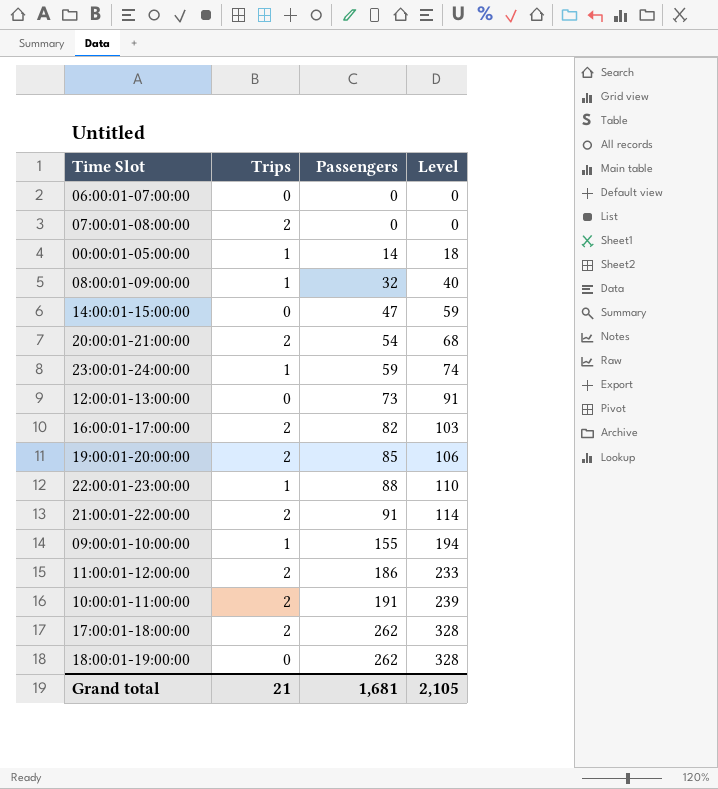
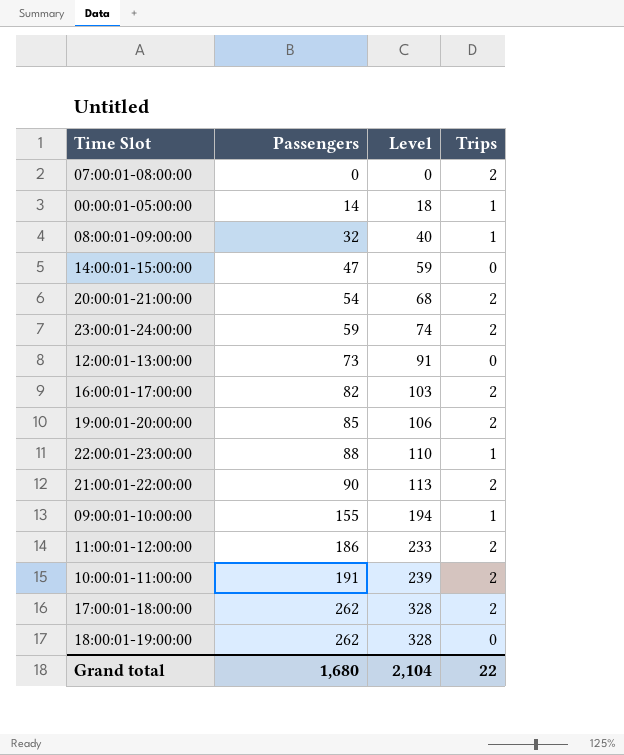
column Trips | position: 2 -> 4
row 06:00:01-07:00:00: 0 | 0 | 0 -> none
23:00:01-24:00:00 | Trips: 1 -> 2
21:00:01-22:00:00 | Passengers: 91 -> 90
21:00:01-22:00:00 | Level: 114 -> 113
Grand total | Passengers: 1,681 -> 1,680
Grand total | Level: 2,105 -> 2,104
Grand total | Trips: 21 -> 22

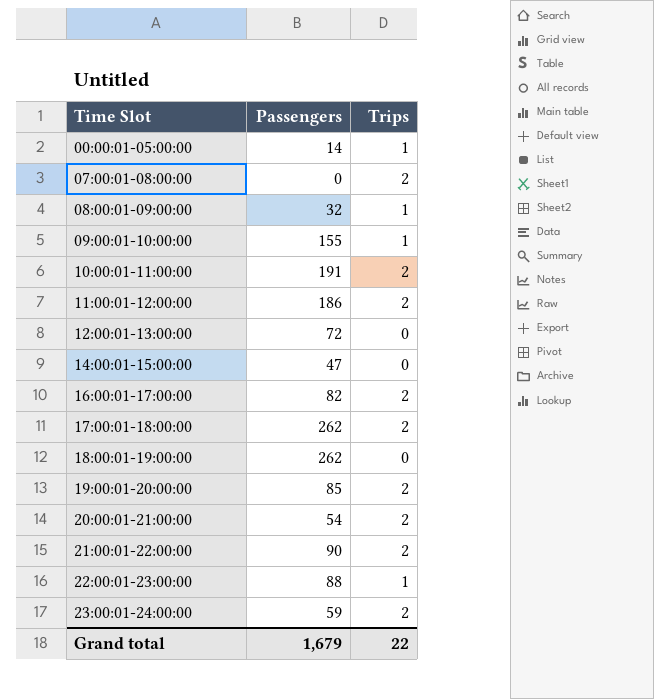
row order: Passengers ascending -> Time Slot ascending
column Level | formula: [Passengers] * 1.25 -> none
12:00:01-13:00:00 | Passengers: 73 -> 72
Grand total | Passengers: 1,680 -> 1,679

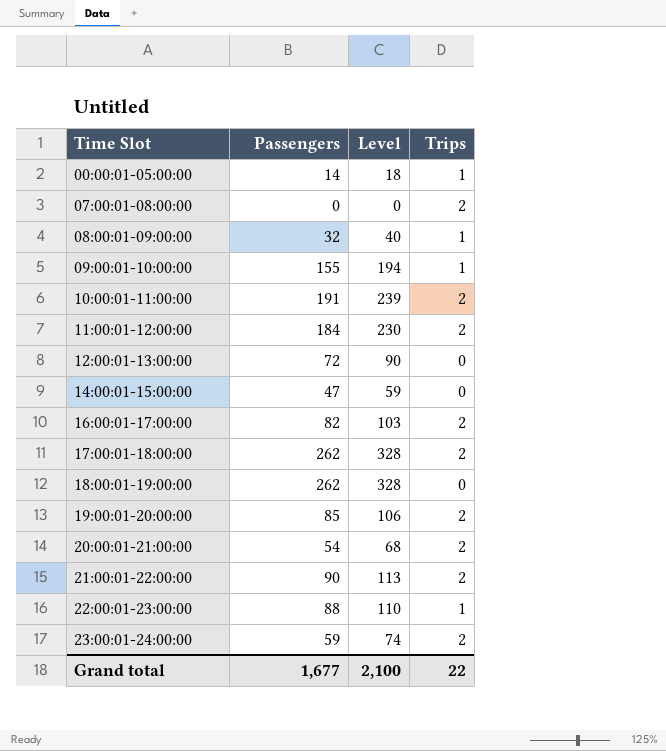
column Level | formula: none -> [Passengers] * 1.25
11:00:01-12:00:00 | Passengers: 186 -> 184
Grand total | Passengers: 1,679 -> 1,677

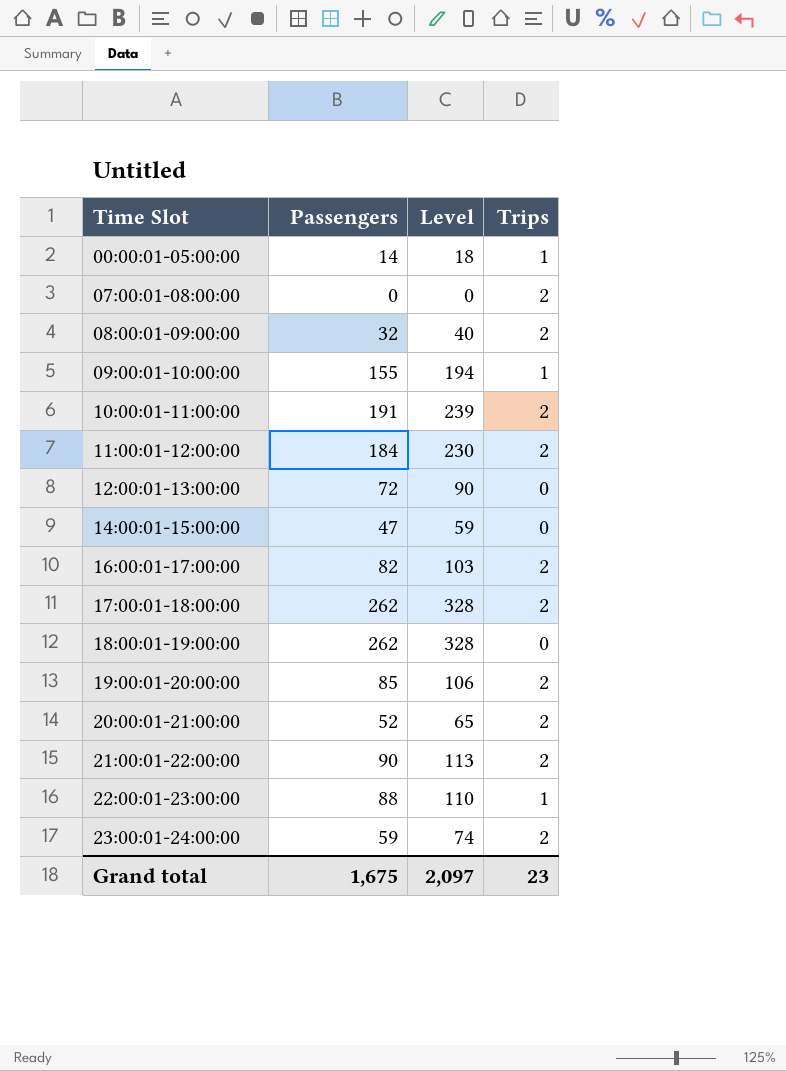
08:00:01-09:00:00 | Trips: 1 -> 2
20:00:01-21:00:00 | Passengers: 54 -> 52
20:00:01-21:00:00 | Level: 68 -> 65
Grand total | Passengers: 1,677 -> 1,675
Grand total | Level: 2,100 -> 2,097
Grand total | Trips: 22 -> 23

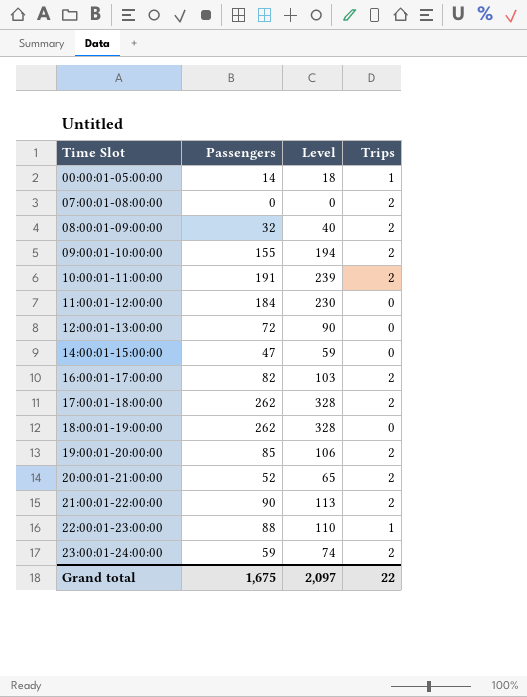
09:00:01-10:00:00 | Trips: 1 -> 2
11:00:01-12:00:00 | Trips: 2 -> 0
Grand total | Trips: 23 -> 22

